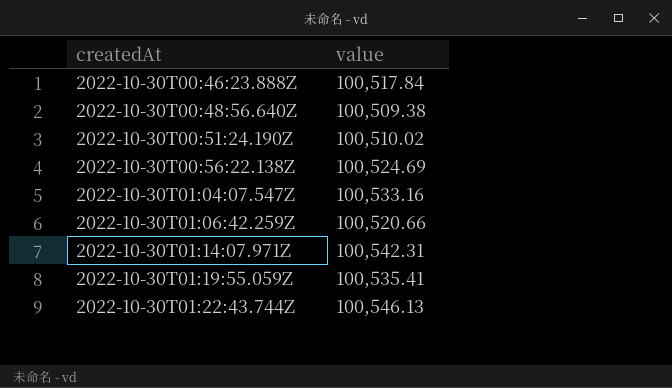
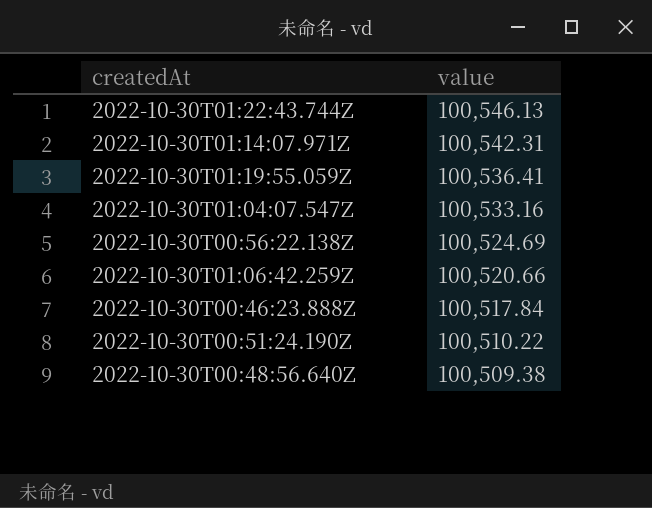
row order: createdAt ascending -> value descending
2022-10-30T01:19:55.059Z | value: 100,535.41 -> 100,536.41
2022-10-30T00:51:24.190Z | value: 100,510.02 -> 100,510.22

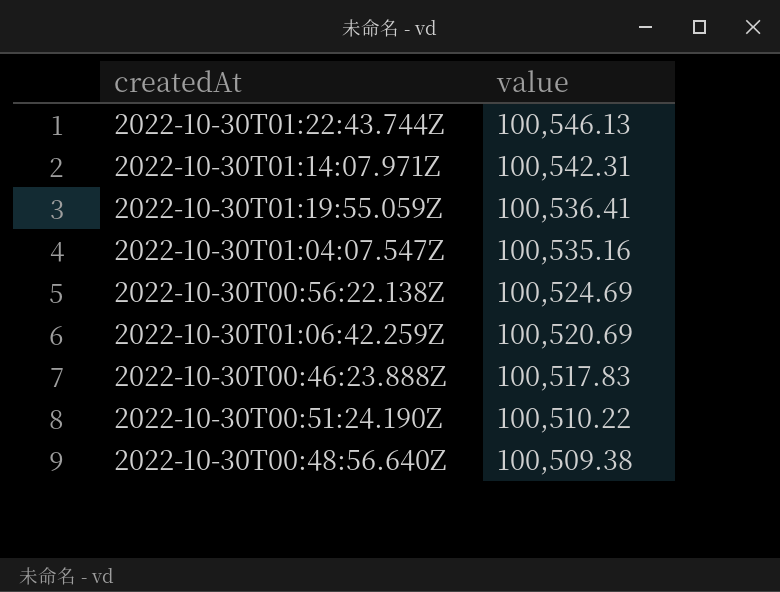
2022-10-30T01:04:07.547Z | value: 100,533.16 -> 100,535.16
2022-10-30T01:06:42.259Z | value: 100,520.66 -> 100,520.69
2022-10-30T00:46:23.888Z | value: 100,517.84 -> 100,517.83

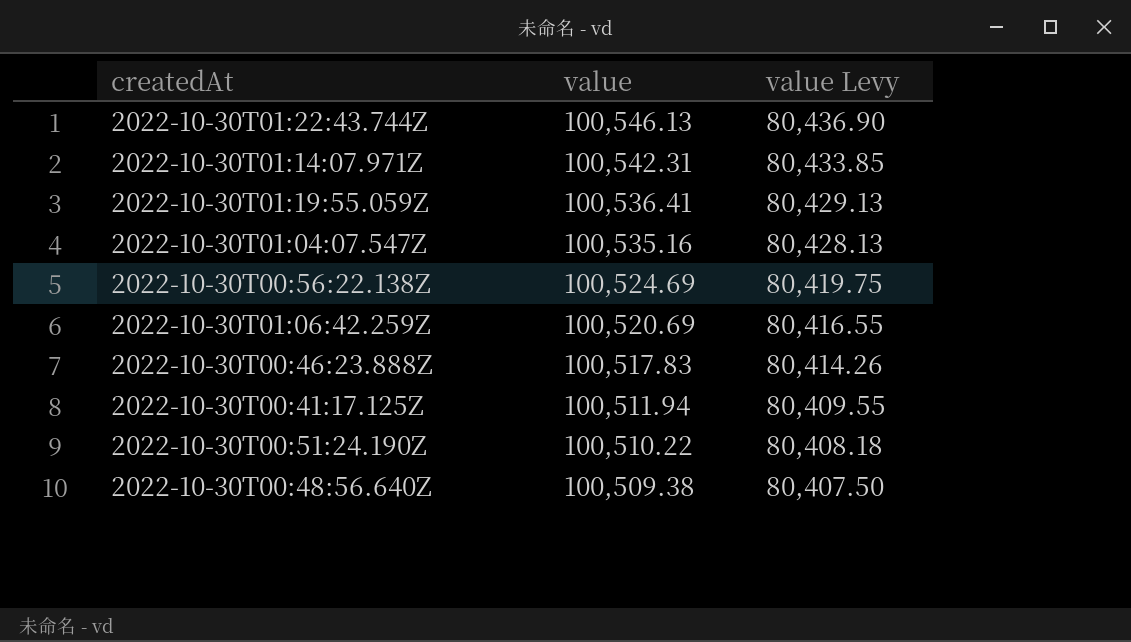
column value Levy | formula: none -> [value] * 0.8
row 2022-10-30T00:41:17.125Z: none -> 100,511.94 | 80,409.55

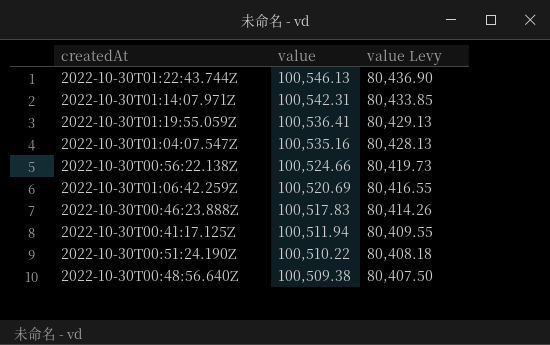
2022-10-30T00:56:22.138Z | value: 100,524.69 -> 100,524.66
2022-10-30T00:56:22.138Z | value Levy: 80,419.75 -> 80,419.73

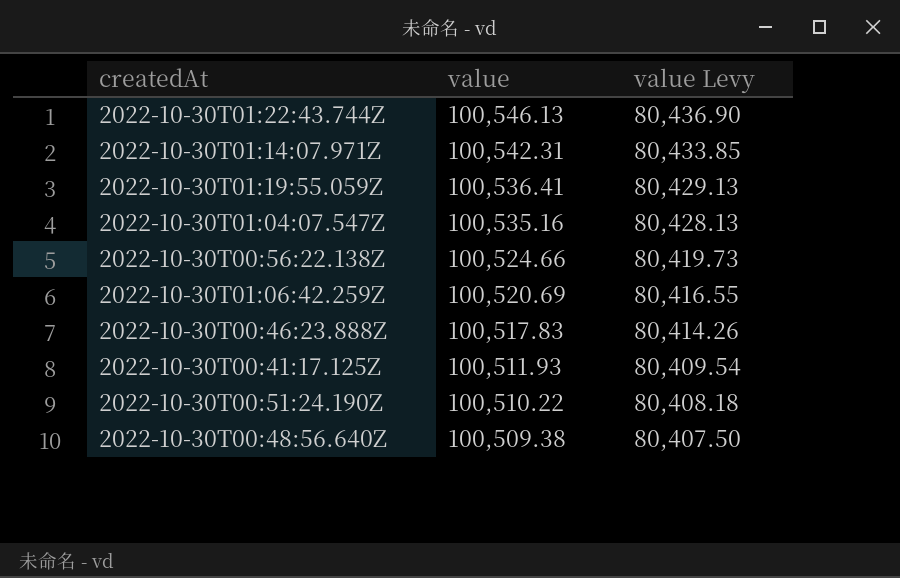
2022-10-30T00:41:17.125Z | value: 100,511.94 -> 100,511.93
2022-10-30T00:41:17.125Z | value Levy: 80,409.55 -> 80,409.54

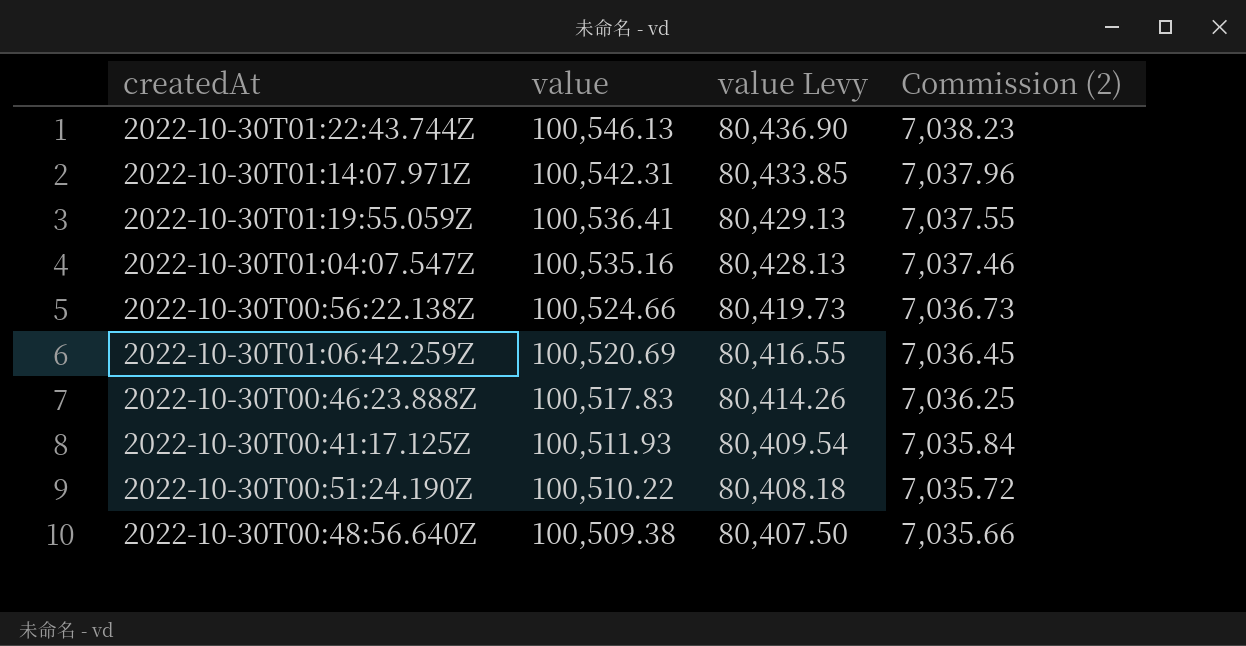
column Commission (2) | formula: none -> [value] * 0.07

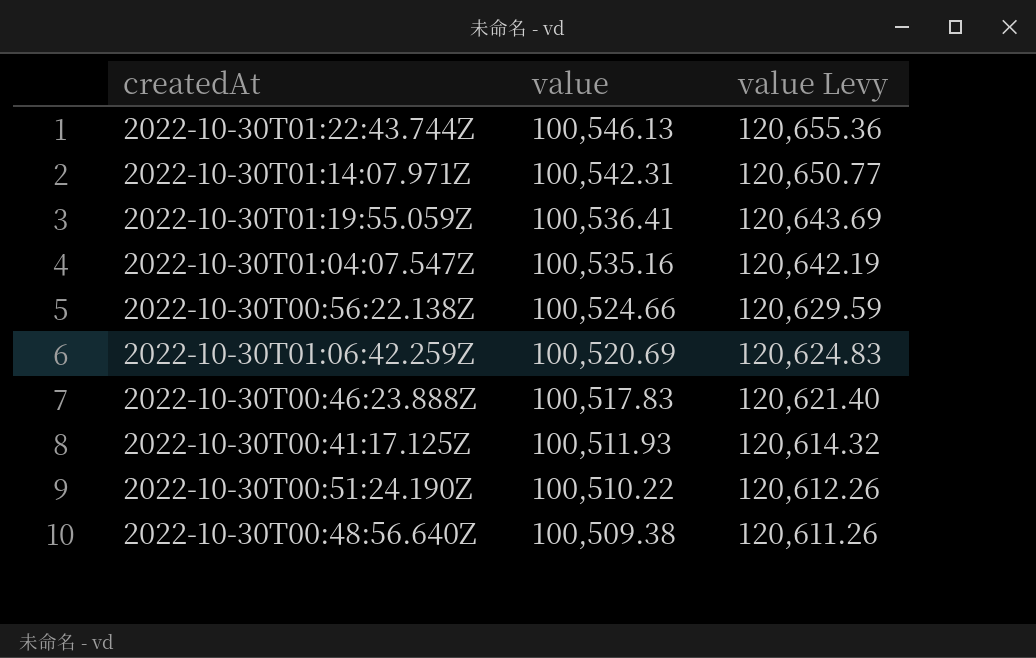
column Commission (2) | formula: [value] * 0.07 -> none
column value Levy | formula: [value] * 0.8 -> [value] * 1.2

